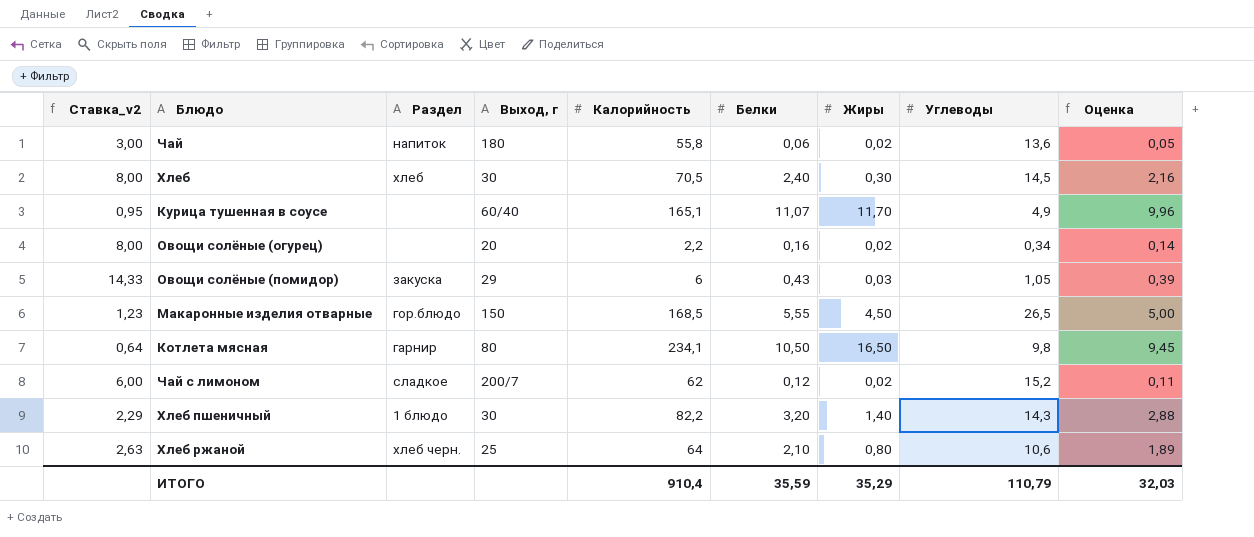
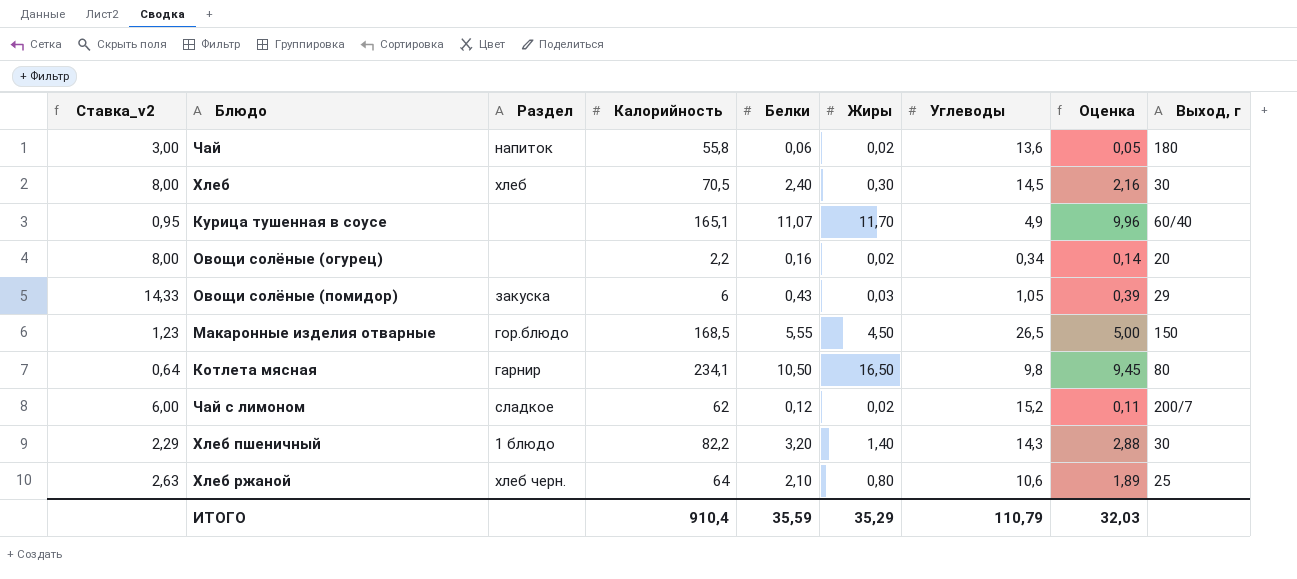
column Выход, г | position: 4 -> 9

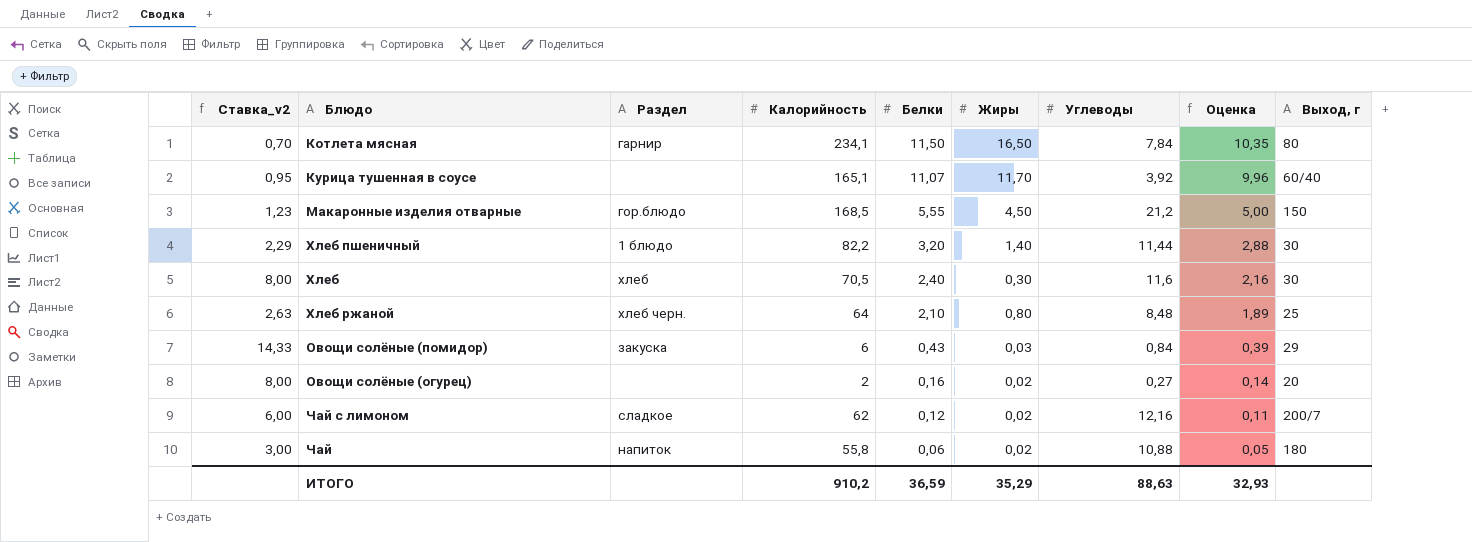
row order: none -> Белки descending
Котлета мясная | Ставка_v2: 0,64 -> 0,70
Котлета мясная | Белки: 10,50 -> 11,50
Котлета мясная | Углеводы: 9,8 -> 7,84
Котлета мясная | Оценка: 9,45 -> 10,35
Курица тушенная в соусе | Углеводы: 4,9 -> 3,92
Макаронные изделия отварные | Углеводы: 26,5 -> 21,2
Хлеб пшеничный | Углеводы: 14,3 -> 11,44
Хлеб | Углеводы: 14,5 -> 11,6
Хлеб ржаной | Углеводы: 10,6 -> 8,48
Овощи солёные (помидор) | Углеводы: 1,05 -> 0,84
Овощи солёные (огурец) | Калорийность: 2,2 -> 2
Овощи солёные (огурец) | Углеводы: 0,34 -> 0,27
Чай с лимоном | Углеводы: 15,2 -> 12,16
Чай | Углеводы: 13,6 -> 10,88
ИТОГО | Калорийность: 910,4 -> 910,2
ИТОГО | Белки: 35,59 -> 36,59
ИТОГО | Углеводы: 110,79 -> 88,63
ИТОГО | Оценка: 32,03 -> 32,93

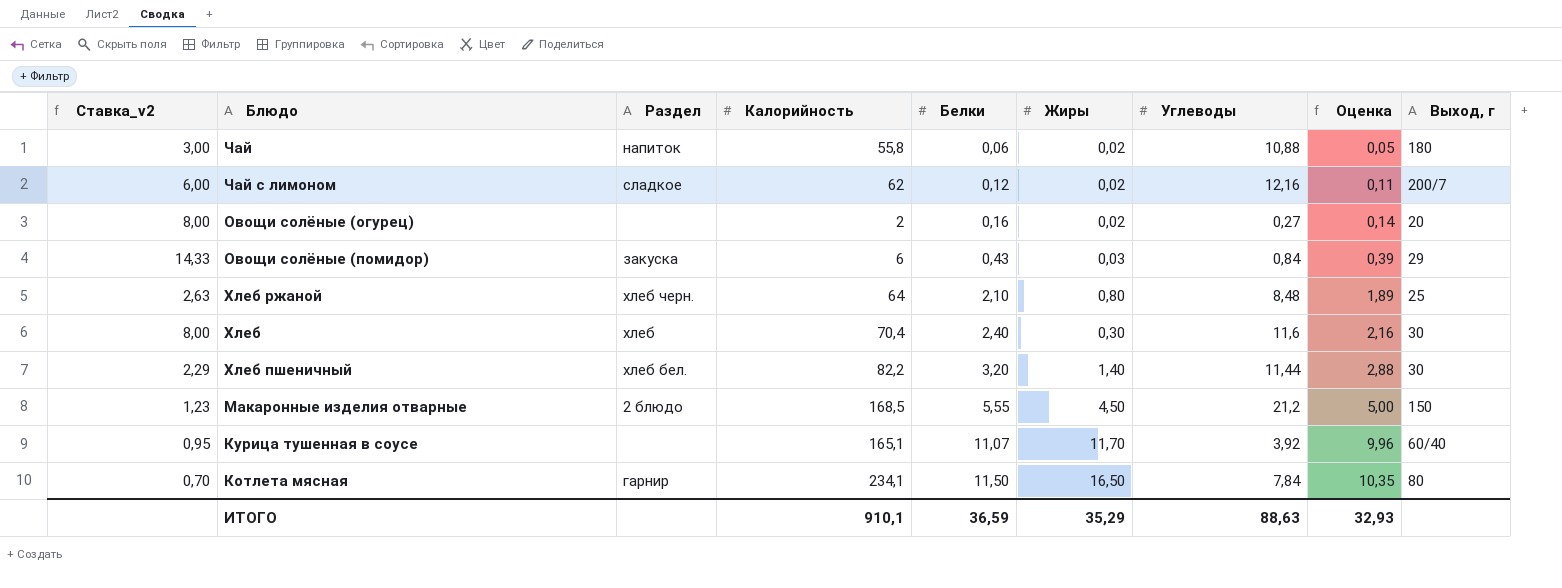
row order: Белки descending -> Белки ascending
Хлеб | Калорийность: 70,5 -> 70,4
Хлеб пшеничный | Раздел: 1 блюдо -> хлеб бел.
Макаронные изделия отварные | Раздел: гор.блюдо -> 2 блюдо
ИТОГО | Калорийность: 910,2 -> 910,1

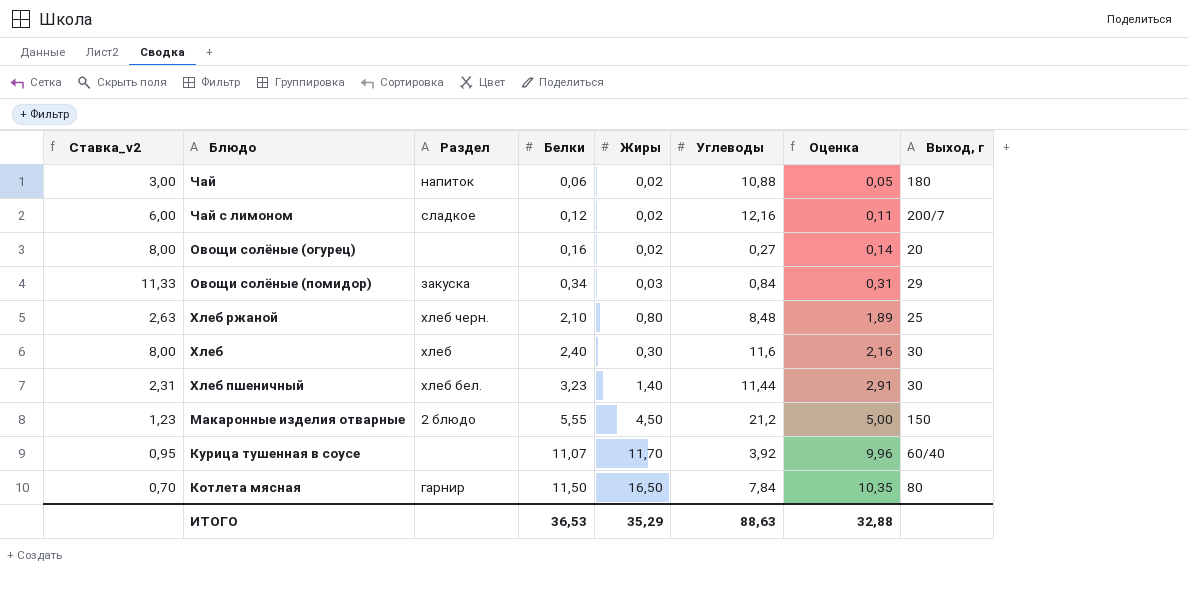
column Калорийность | position: 4 -> none
Овощи солёные (помидор) | Ставка_v2: 14,33 -> 11,33
Овощи солёные (помидор) | Белки: 0,43 -> 0,34
Овощи солёные (помидор) | Оценка: 0,39 -> 0,31
Хлеб пшеничный | Ставка_v2: 2,29 -> 2,31
Хлеб пшеничный | Белки: 3,20 -> 3,23
Хлеб пшеничный | Оценка: 2,88 -> 2,91
ИТОГО | Белки: 36,59 -> 36,53
ИТОГО | Оценка: 32,93 -> 32,88

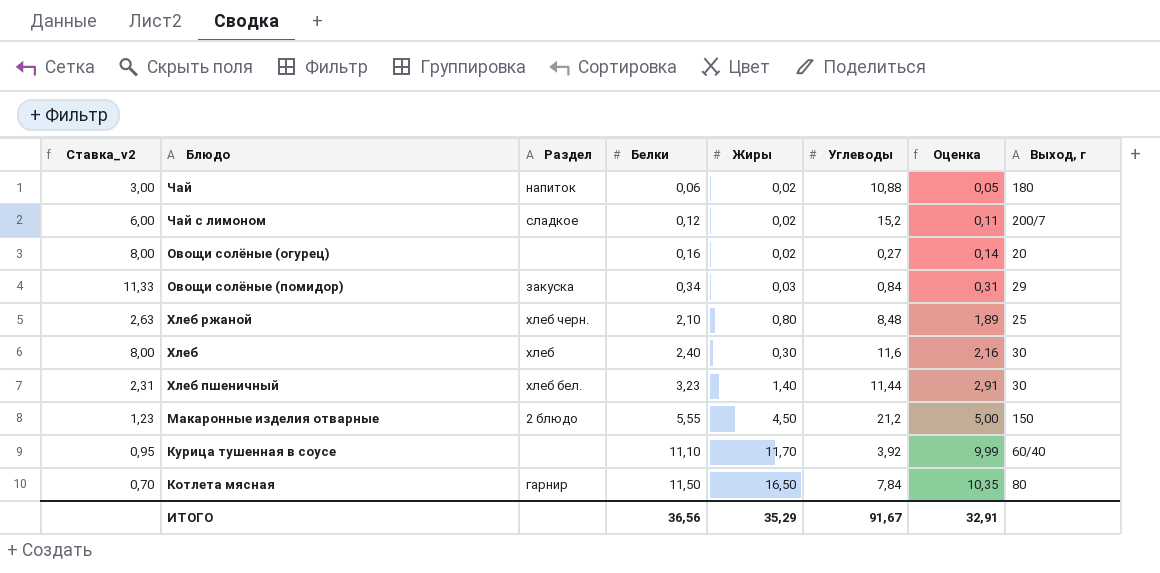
Чай с лимоном | Углеводы: 12,16 -> 15,2
Курица тушенная в соусе | Белки: 11,07 -> 11,10
Курица тушенная в соусе | Оценка: 9,96 -> 9,99
ИТОГО | Белки: 36,53 -> 36,56
ИТОГО | Углеводы: 88,63 -> 91,67
ИТОГО | Оценка: 32,88 -> 32,91

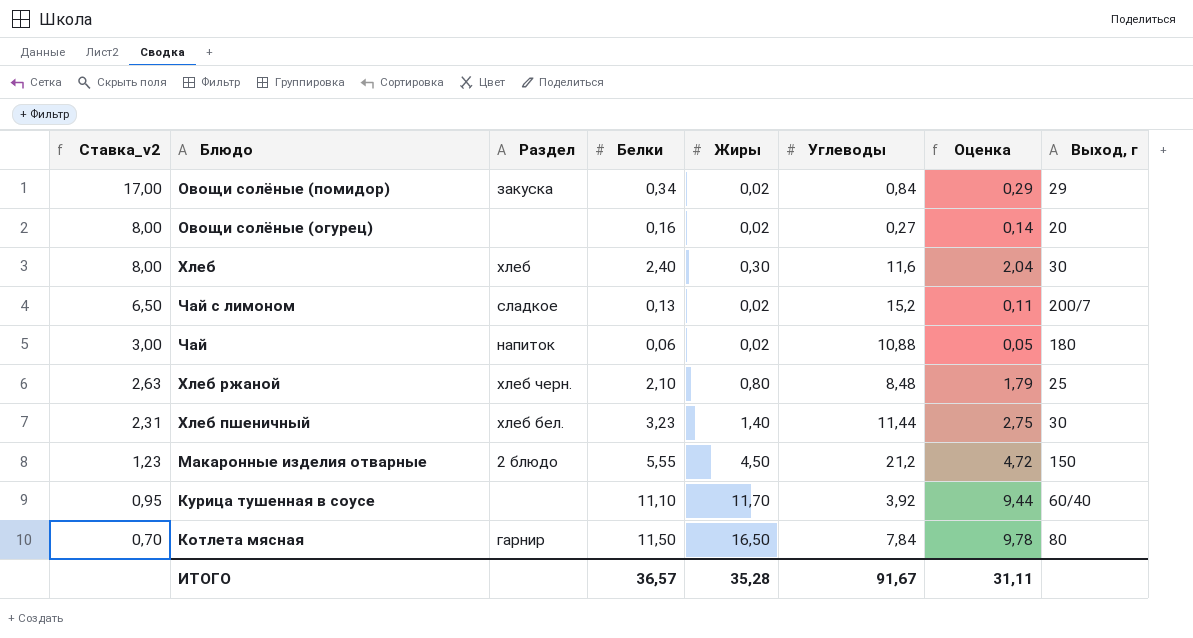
row order: Белки ascending -> Ставка_v2 descending
column Оценка | formula: [Белки] * 0,9 -> [Белки] * 0,85
Овощи солёные (помидор) | Ставка_v2: 11,33 -> 17,00
Овощи солёные (помидор) | Жиры: 0,03 -> 0,02
Чай с лимоном | Ставка_v2: 6,00 -> 6,50
Чай с лимоном | Белки: 0,12 -> 0,13
ИТОГО | Белки: 36,56 -> 36,57
ИТОГО | Жиры: 35,29 -> 35,28
ИТОГО | Оценка: 32,91 -> 31,11

